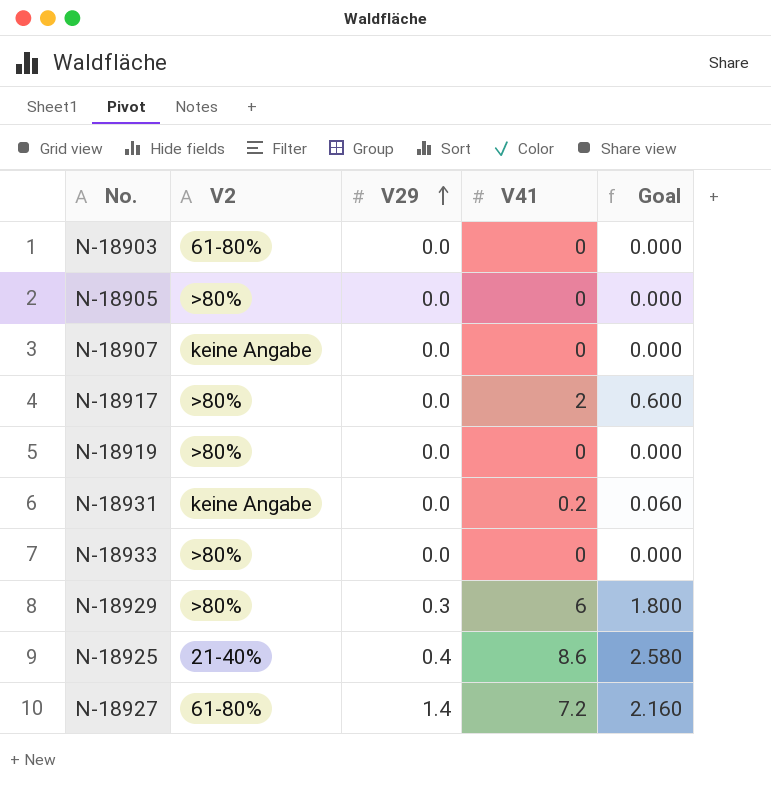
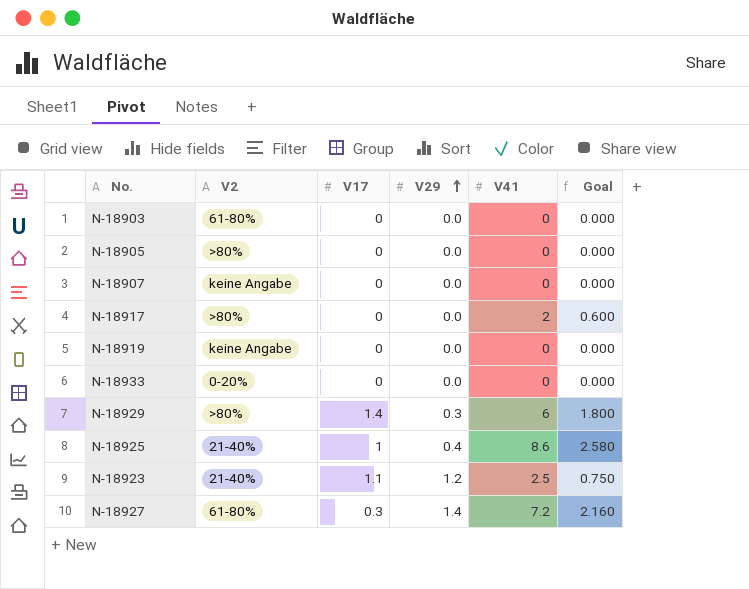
column V17 | position: none -> 3
row N-18931: keine Angabe | 0.0 | 0.2 | 0.060 -> none
N-18919 | V2: >80% -> keine Angabe
N-18933 | V2: >80% -> 0-20%
row N-18923: none -> 21-40% | 1.1 | 1.2 | 2.5 | 0.750

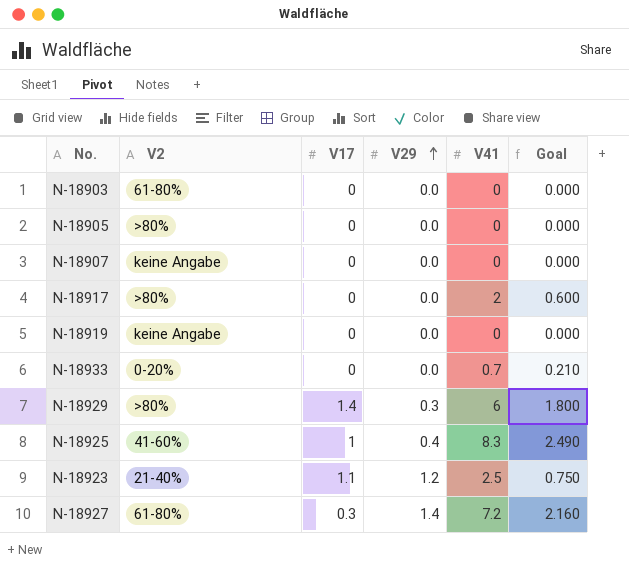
N-18933 | V41: 0 -> 0.7
N-18933 | Goal: 0.000 -> 0.210
N-18925 | V2: 21-40% -> 41-60%
N-18925 | V41: 8.6 -> 8.3
N-18925 | Goal: 2.580 -> 2.490

